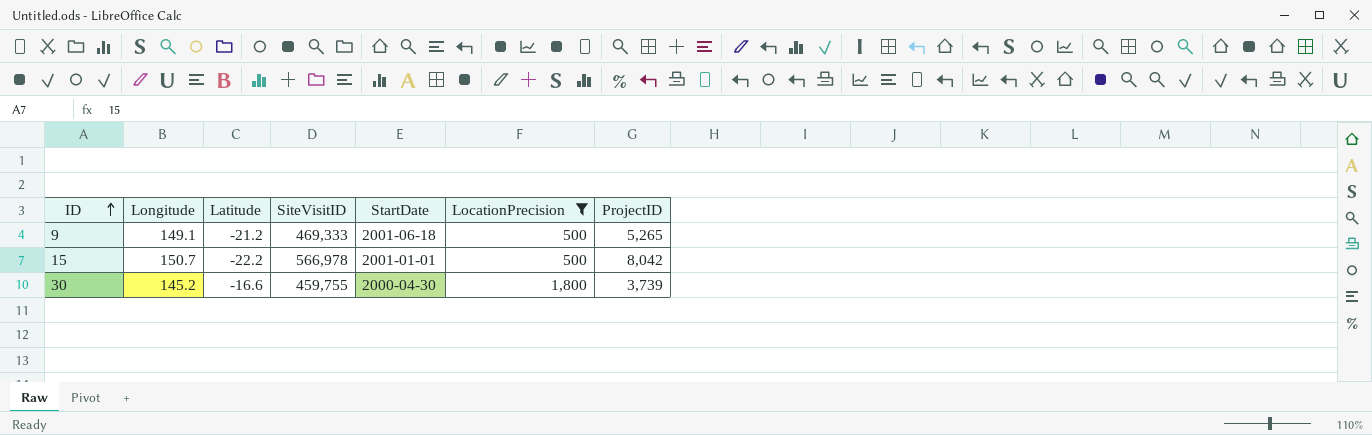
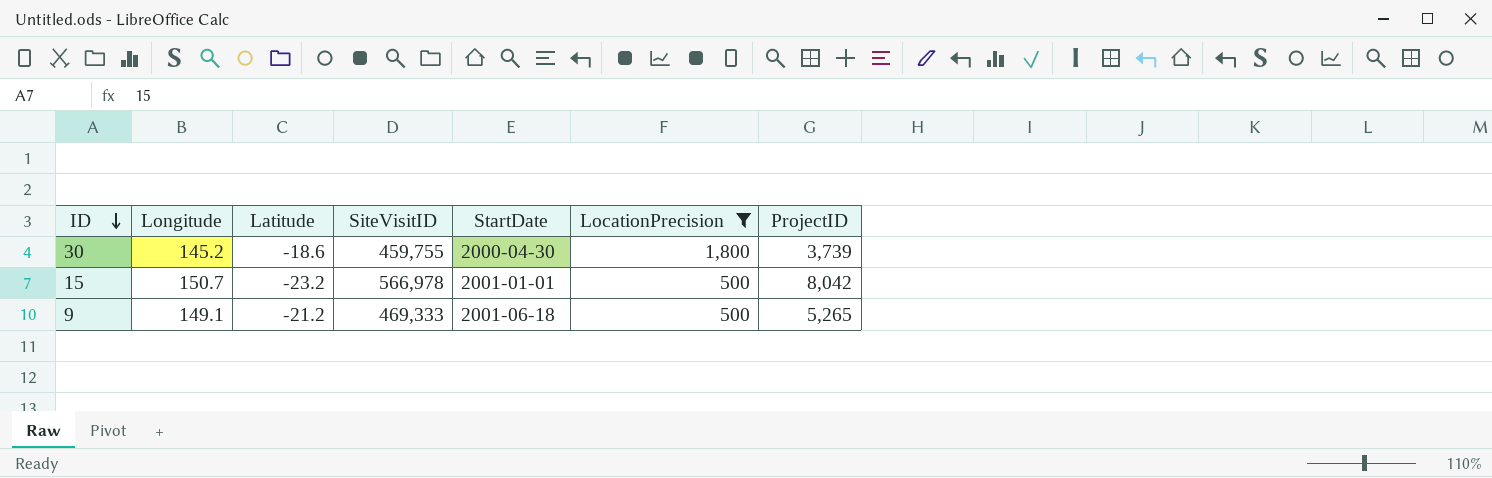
row order: ID ascending -> ID descending
30 | Latitude: -16.6 -> -18.6
15 | Latitude: -22.2 -> -23.2

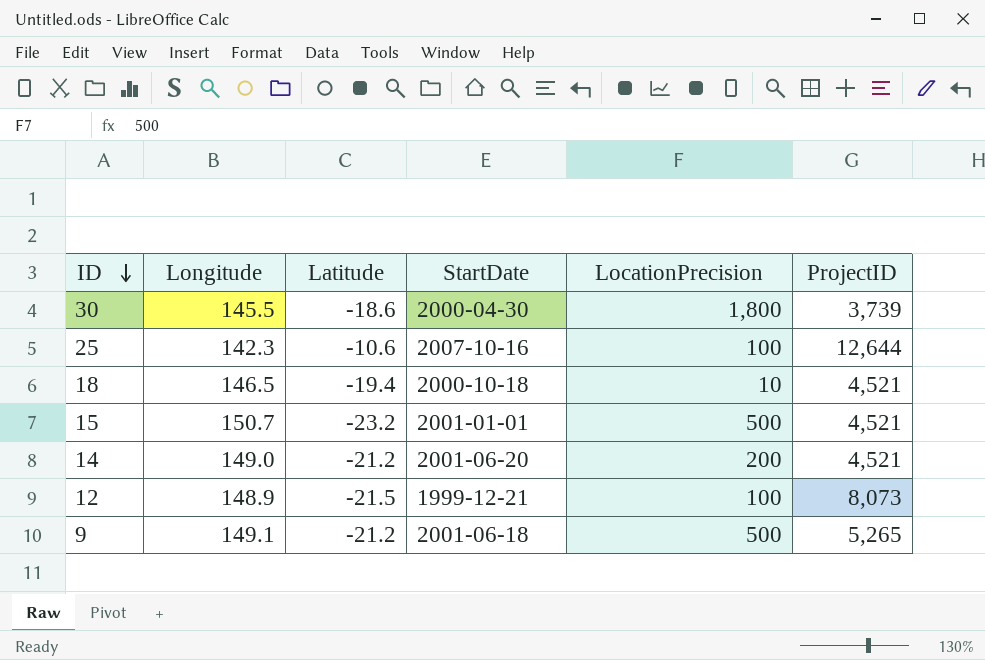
filter: LocationPrecision >= 500 -> none
column SiteVisitID | position: 4 -> none
30 | Longitude: 145.2 -> 145.5
15 | ProjectID: 8,042 -> 4,521

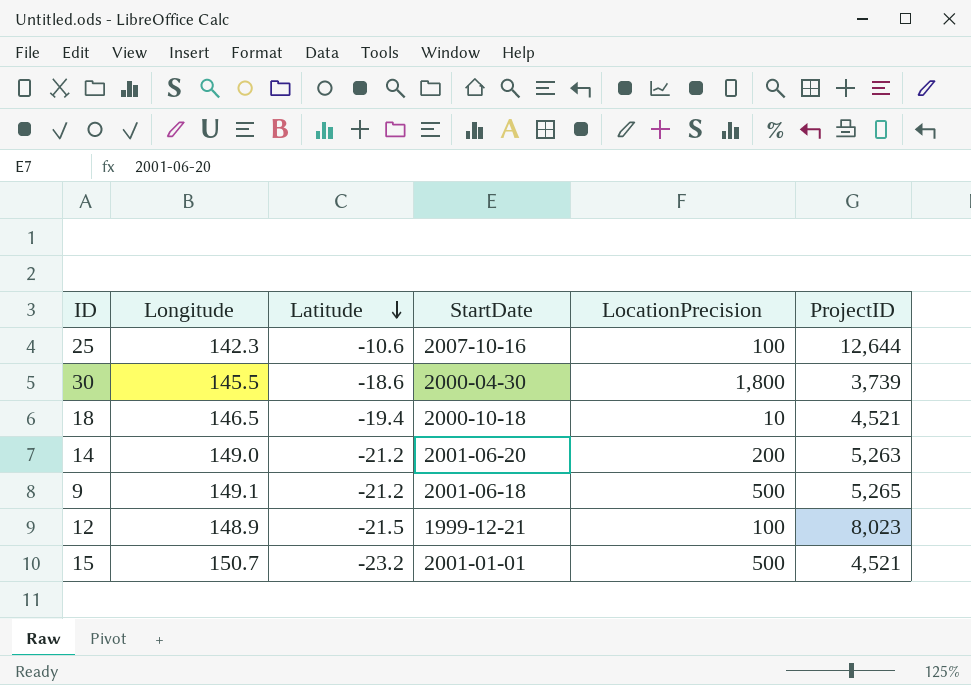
row order: ID descending -> Latitude descending
14 | ProjectID: 4,521 -> 5,263
12 | ProjectID: 8,073 -> 8,023

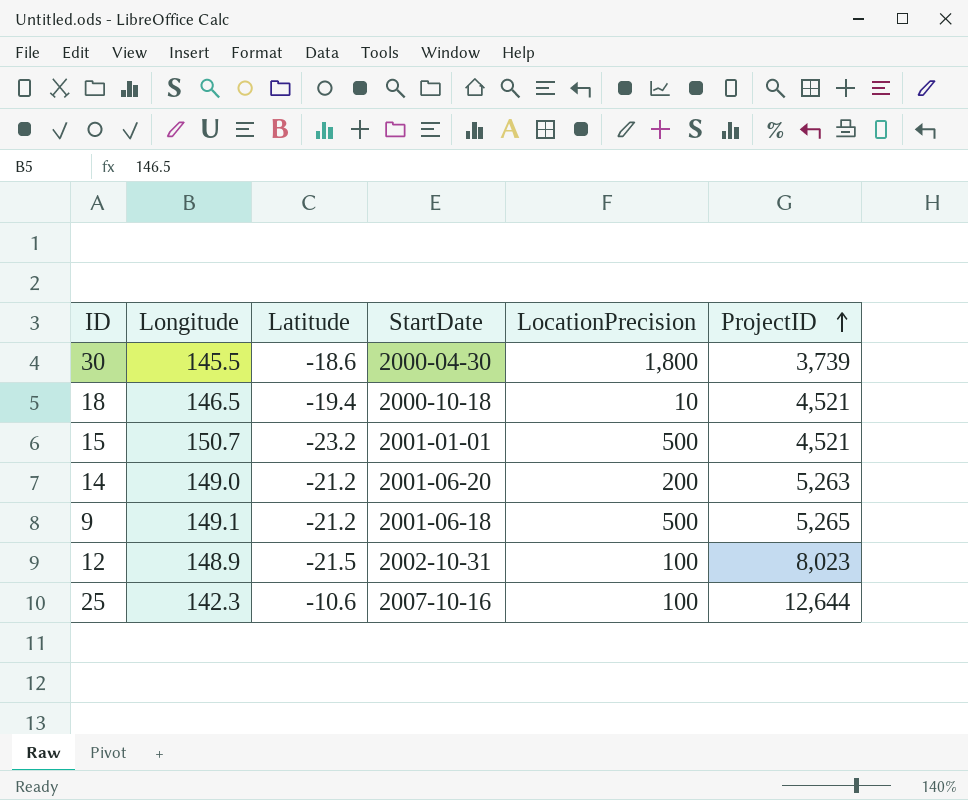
row order: Latitude descending -> ProjectID ascending
12 | StartDate: 1999-12-21 -> 2002-10-31

